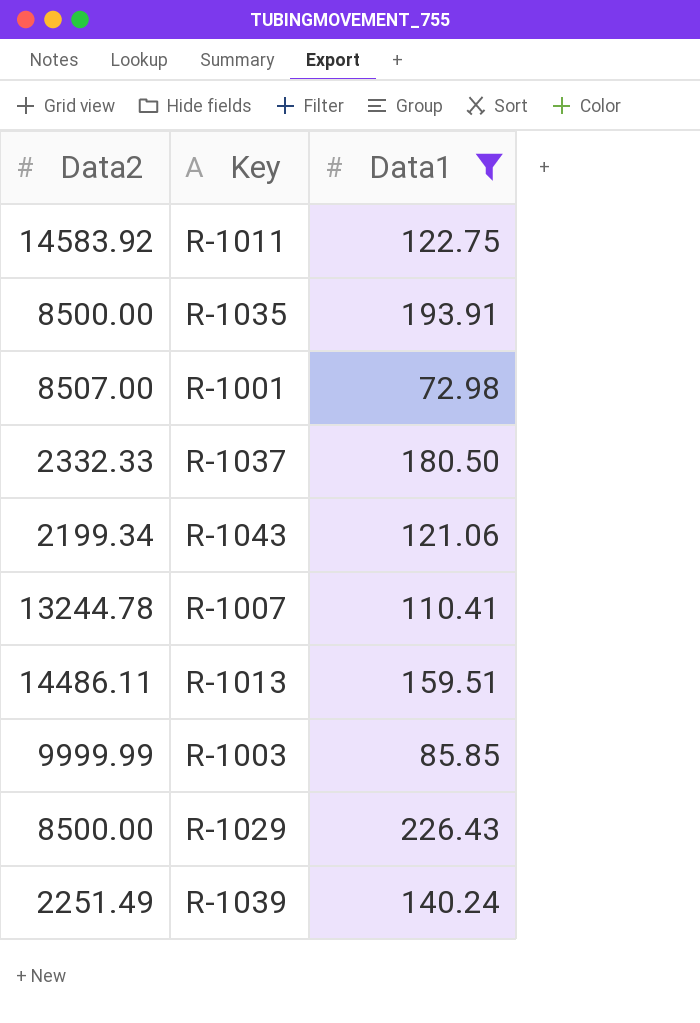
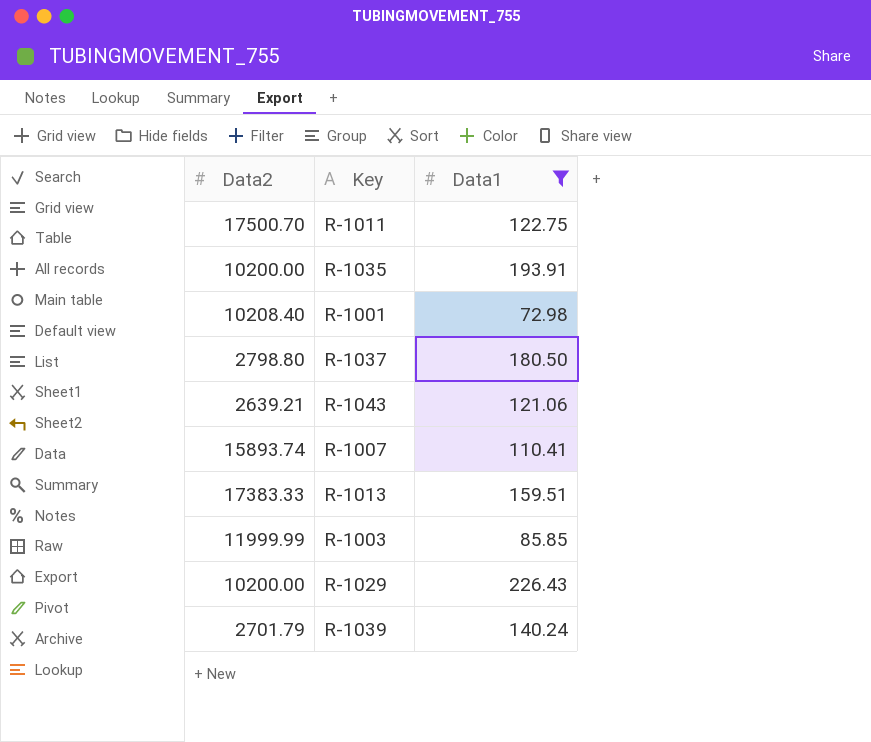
R-1011 | Data2: 14583.92 -> 17500.70
R-1035 | Data2: 8500.00 -> 10200.00
R-1001 | Data2: 8507.00 -> 10208.40
R-1037 | Data2: 2332.33 -> 2798.80
R-1043 | Data2: 2199.34 -> 2639.21
R-1007 | Data2: 13244.78 -> 15893.74
R-1013 | Data2: 14486.11 -> 17383.33
R-1003 | Data2: 9999.99 -> 11999.99
R-1029 | Data2: 8500.00 -> 10200.00
R-1039 | Data2: 2251.49 -> 2701.79

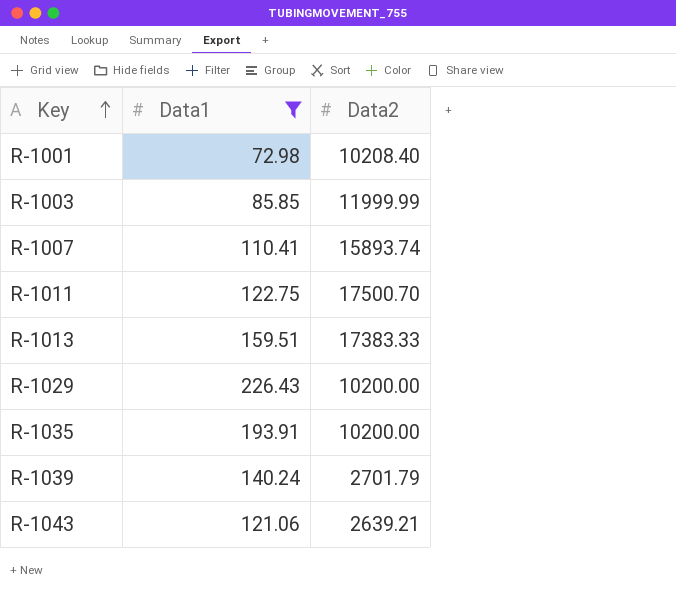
row order: none -> Key ascending
column Data2 | position: 1 -> 3
row R-1037: 2798.80 | 180.50 -> none

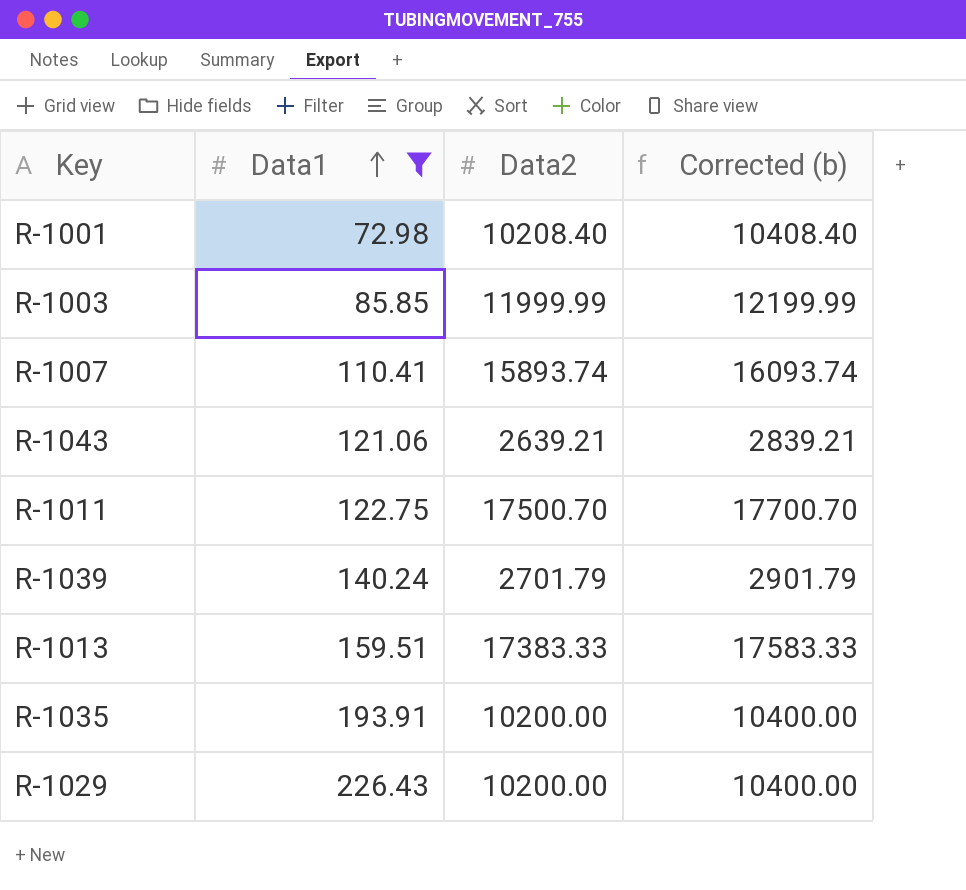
row order: Key ascending -> Data1 ascending
column Corrected (b) | formula: none -> [Data2] + 200

